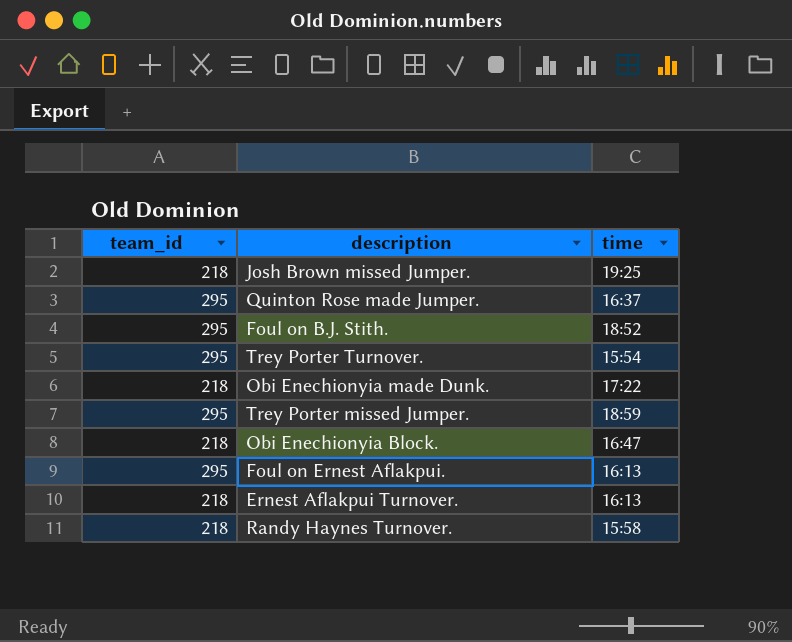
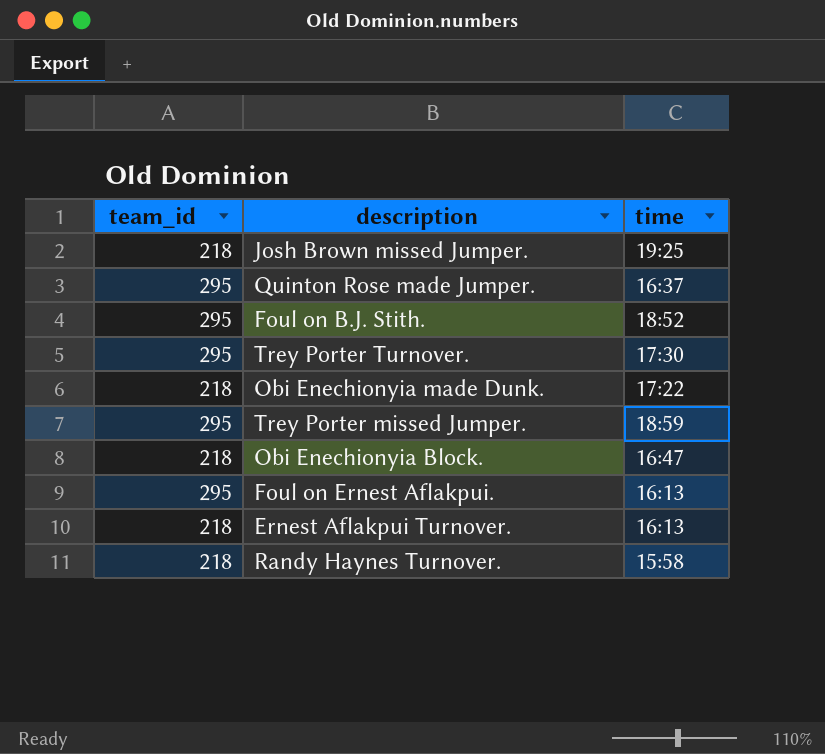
Trey Porter Turnover. | time: 15:54 -> 17:30

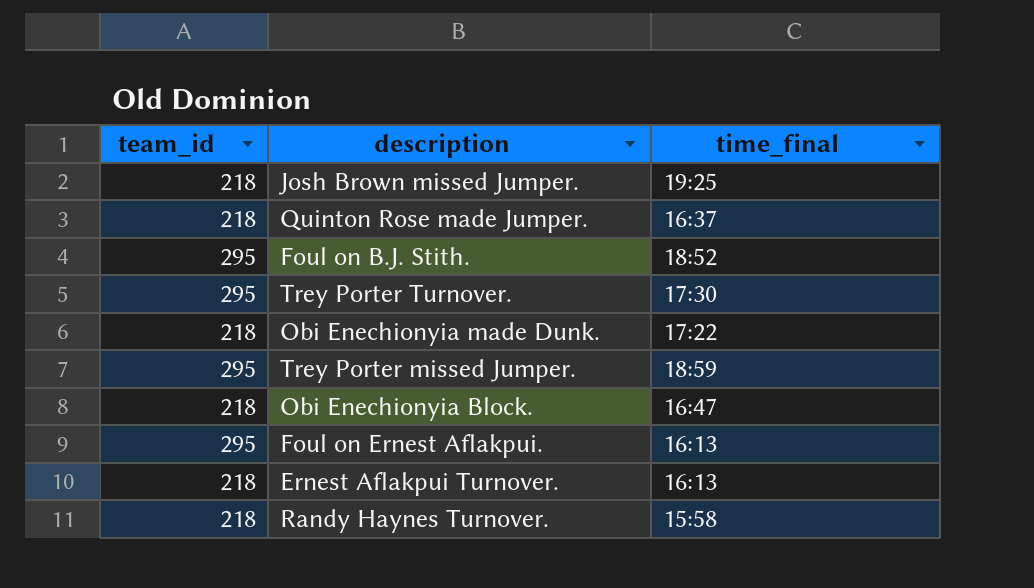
column name: time -> time_final
Quinton Rose made Jumper. | team_id: 295 -> 218

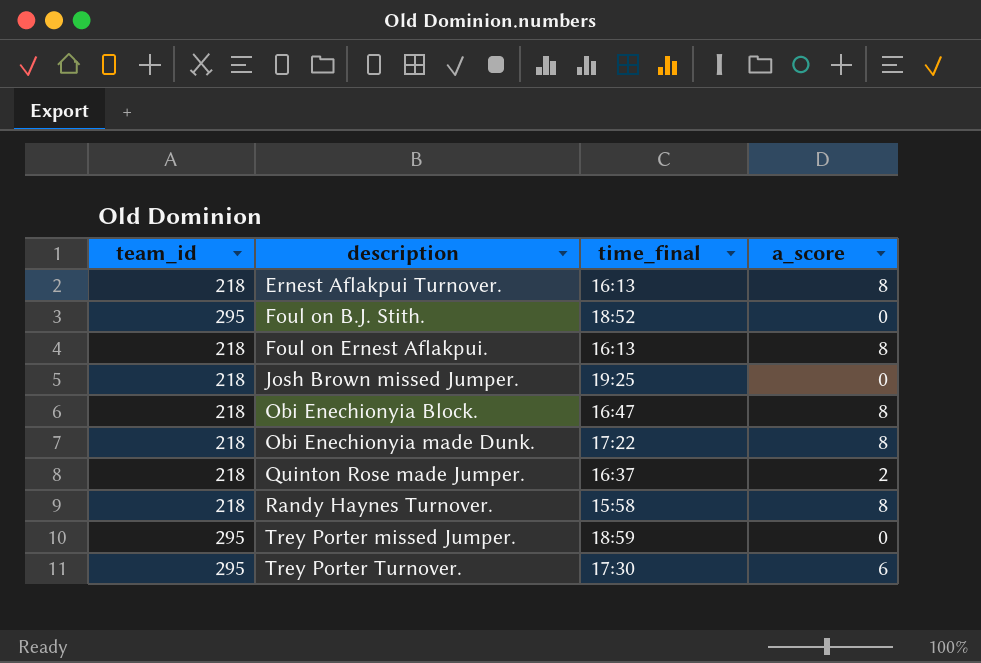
row order: none -> description ascending
column a_score | position: none -> 4
Foul on Ernest Aflakpui. | team_id: 295 -> 218

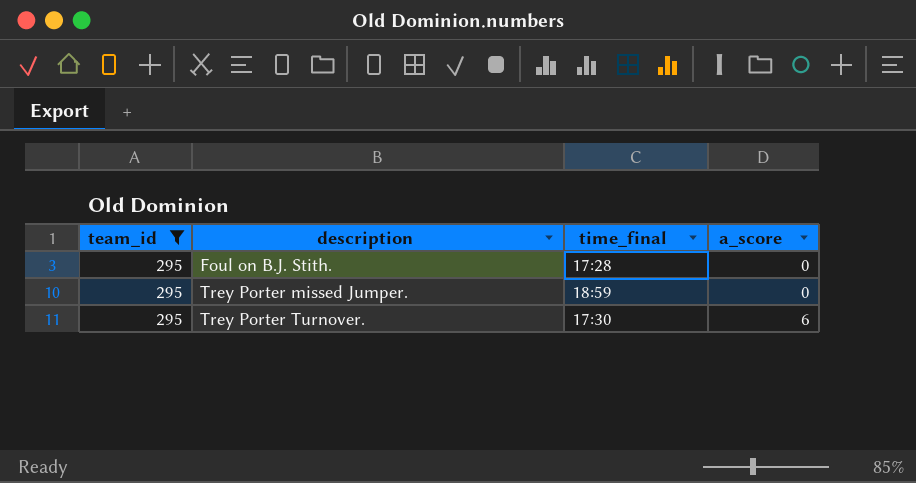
filter: none -> team_id = 295
Foul on B.J. Stith. | time_final: 18:52 -> 17:28

